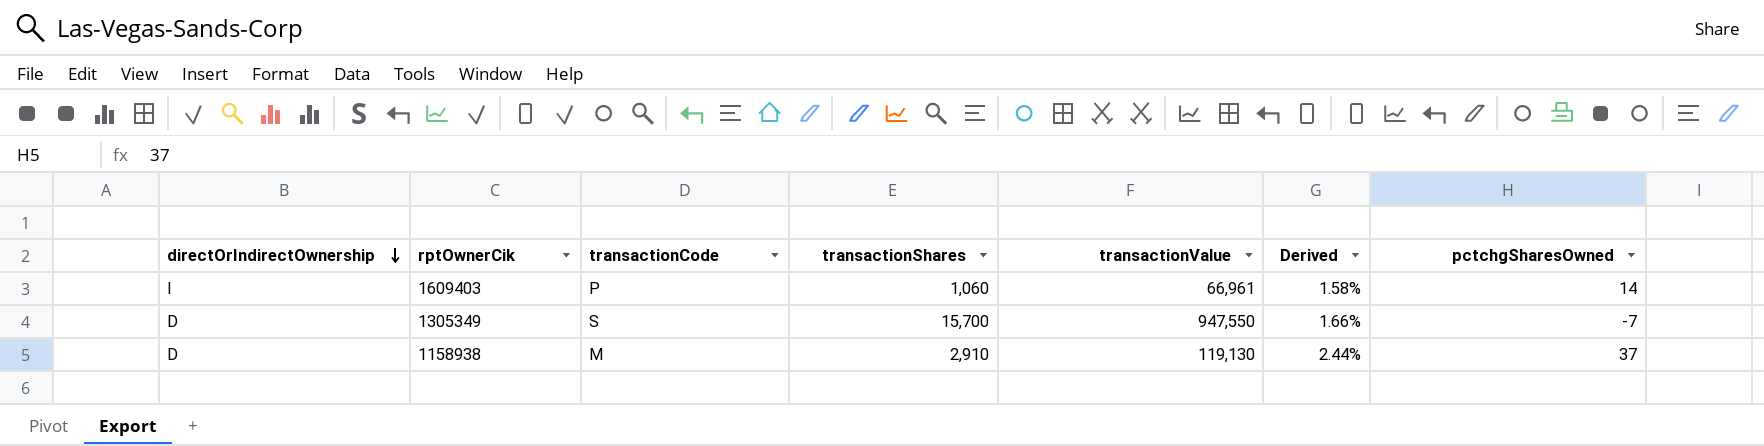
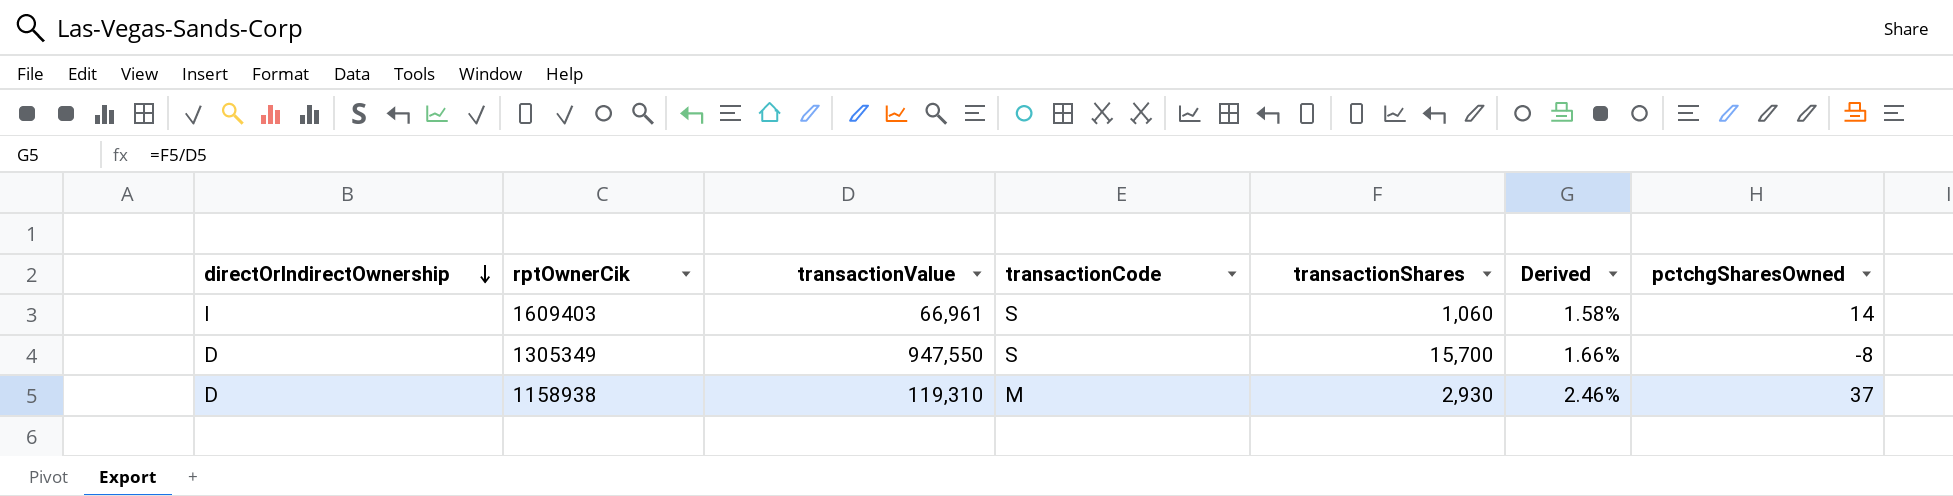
column transactionValue | position: 5 -> 3
1609403 | transactionCode: P -> S
1305349 | pctchgSharesOwned: -7 -> -8
1158938 | transactionValue: 119,130 -> 119,310
1158938 | transactionShares: 2,910 -> 2,930
1158938 | Derived: 2.44% -> 2.46%

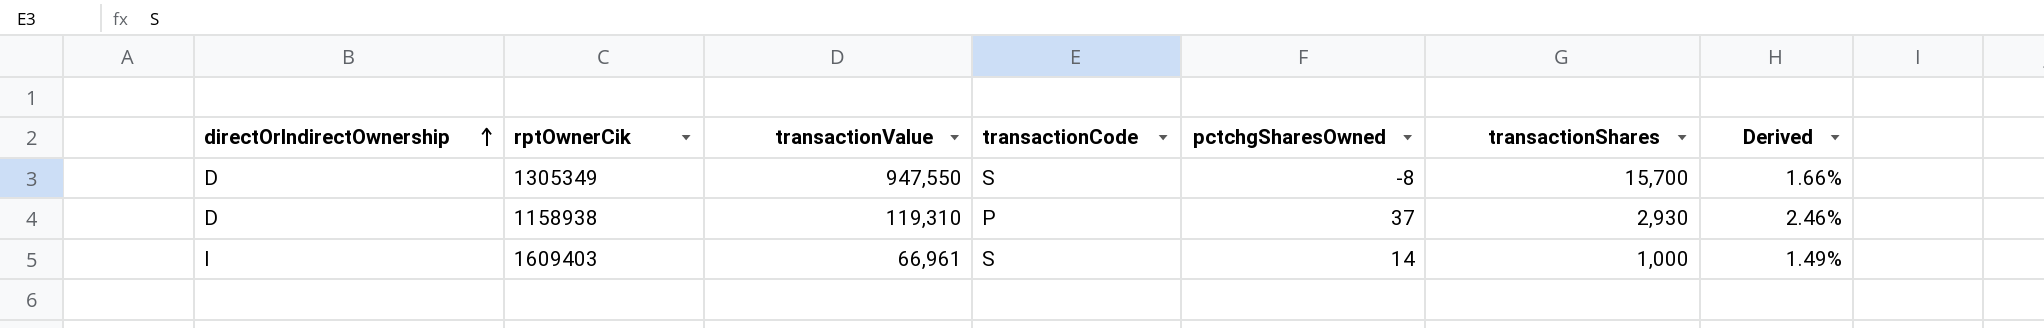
row order: directOrIndirectOwnership descending -> directOrIndirectOwnership ascending
column pctchgSharesOwned | position: 7 -> 5
1158938 | transactionCode: M -> P
1609403 | transactionShares: 1,060 -> 1,000
1609403 | Derived: 1.58% -> 1.49%

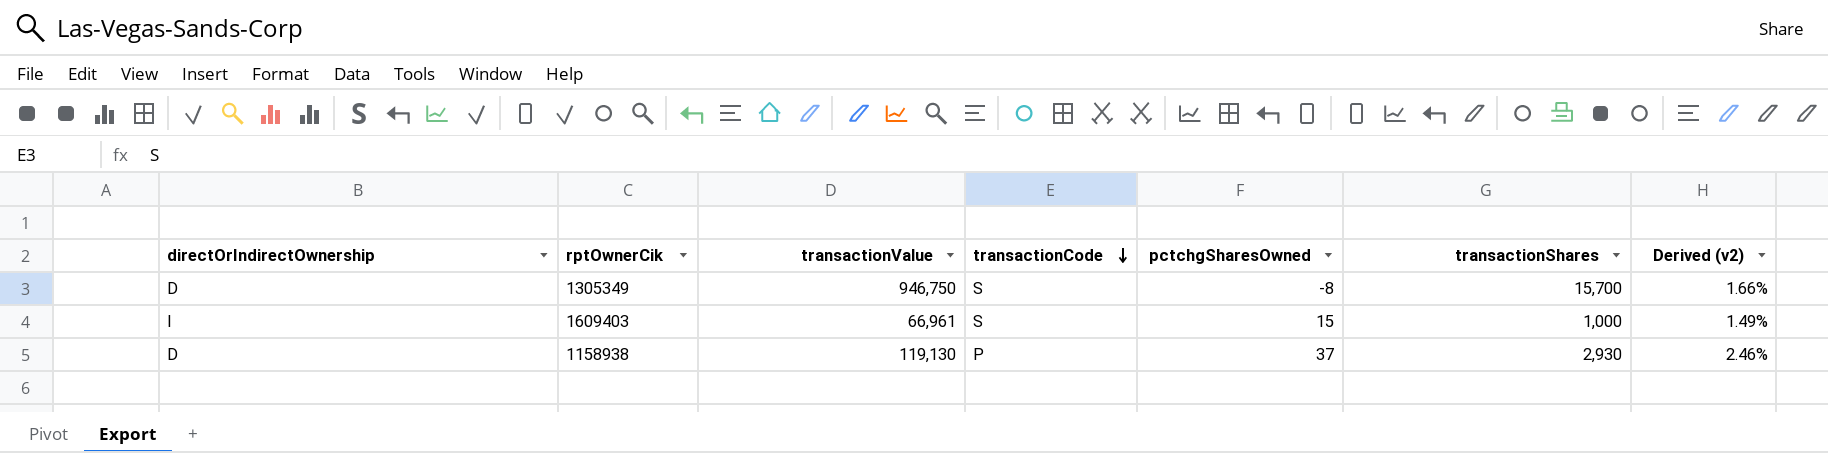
row order: directOrIndirectOwnership ascending -> transactionCode descending
column name: Derived -> Derived (v2)
1305349 | transactionValue: 947,550 -> 946,750
1609403 | pctchgSharesOwned: 14 -> 15
1158938 | transactionValue: 119,310 -> 119,130

